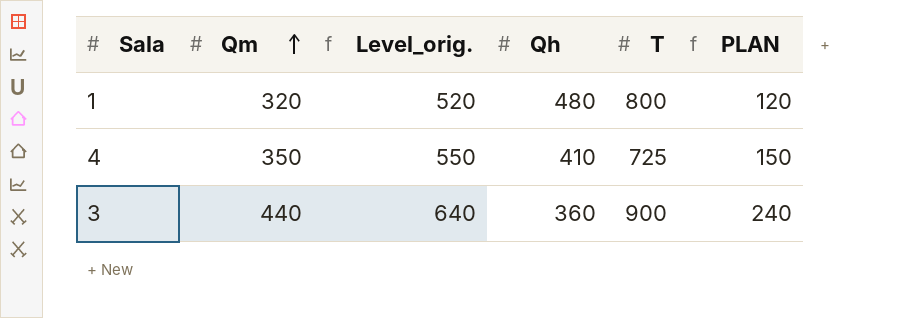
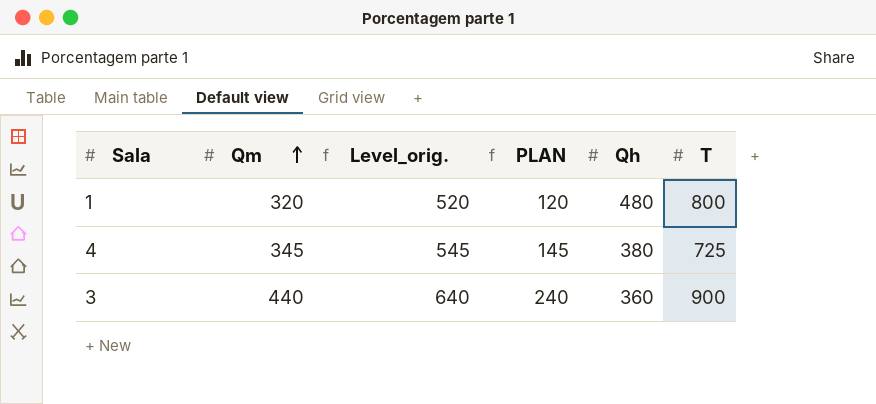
column PLAN | position: 6 -> 4
4 | Qm: 350 -> 345
4 | Level_orig.: 550 -> 545
4 | PLAN: 150 -> 145
4 | Qh: 410 -> 380

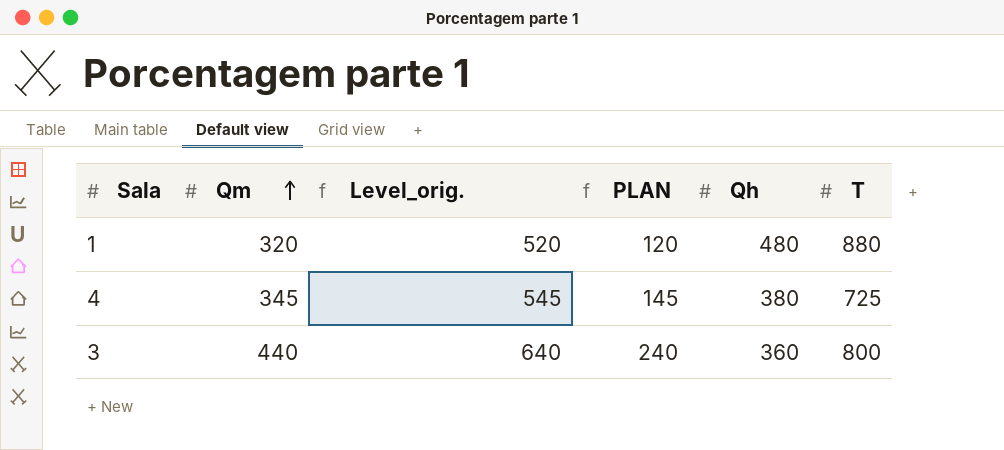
1 | T: 800 -> 880
3 | T: 900 -> 800

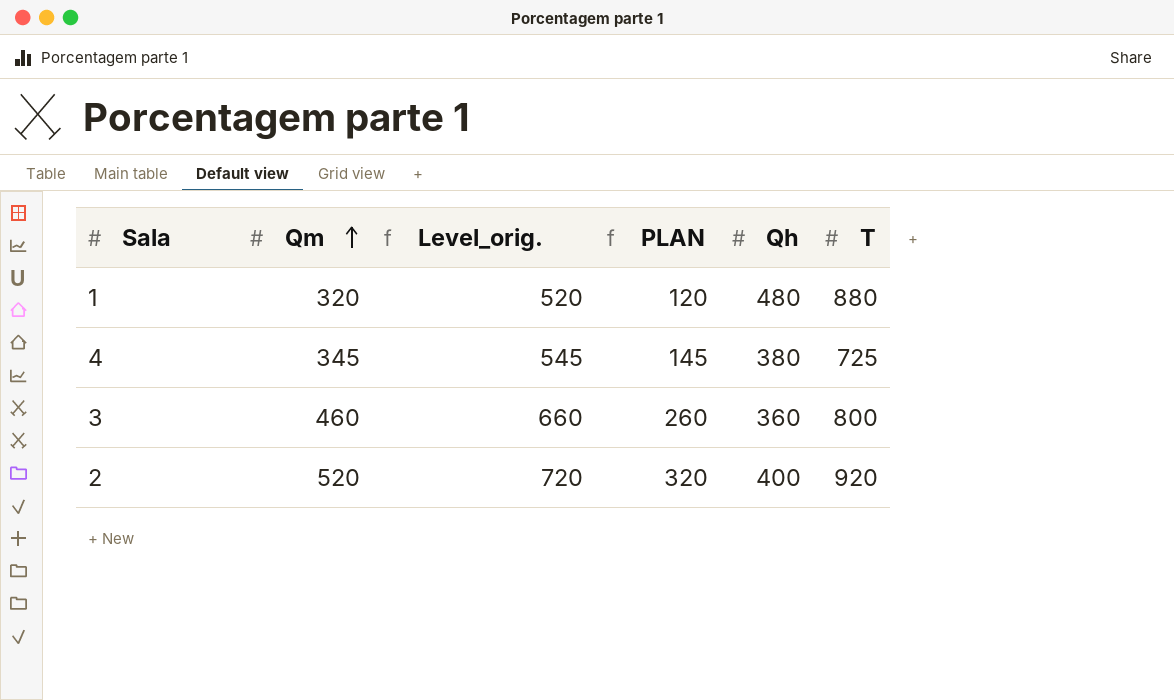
3 | Qm: 440 -> 460
3 | Level_orig.: 640 -> 660
3 | PLAN: 240 -> 260
row 2: none -> 520 | 720 | 320 | 400 | 920

